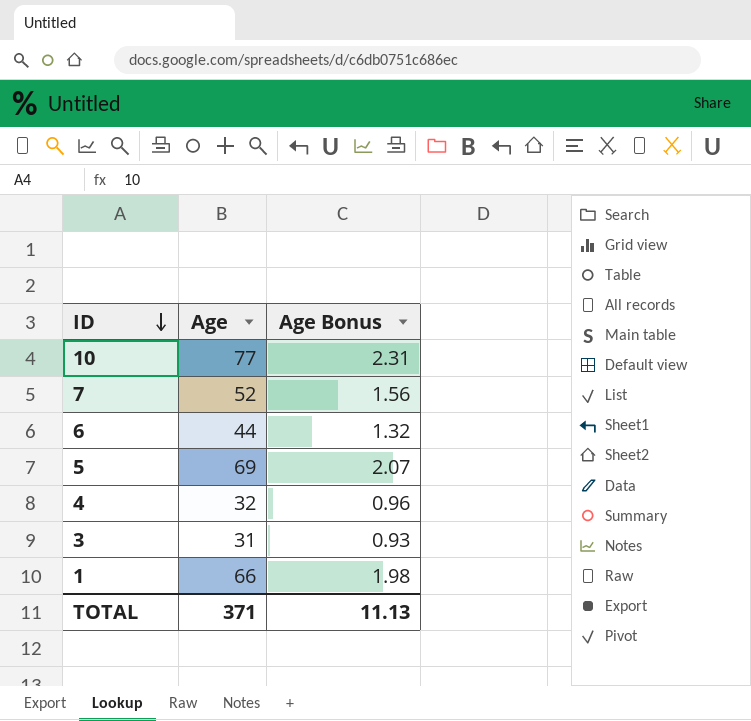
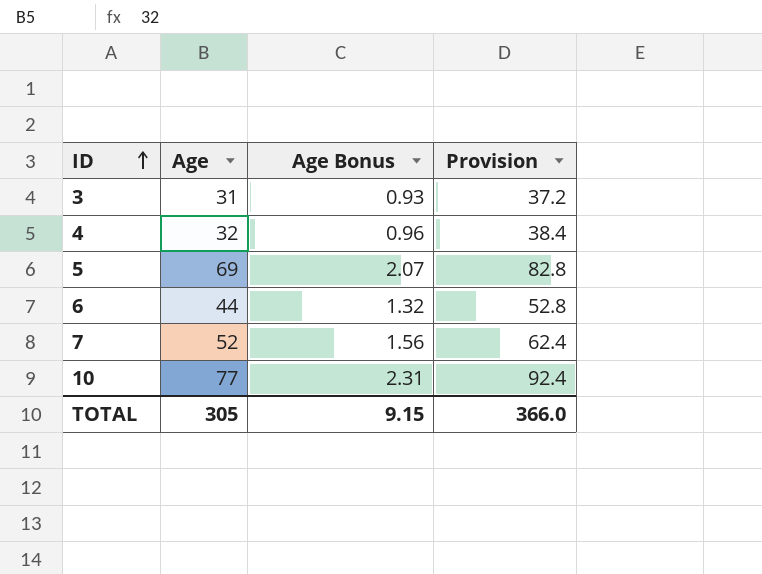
row order: ID descending -> ID ascending
column Provision | formula: none -> [Age] * 1.2
row 1: 66 | 1.98 -> none
TOTAL | Age: 371 -> 305
TOTAL | Age Bonus: 11.13 -> 9.15

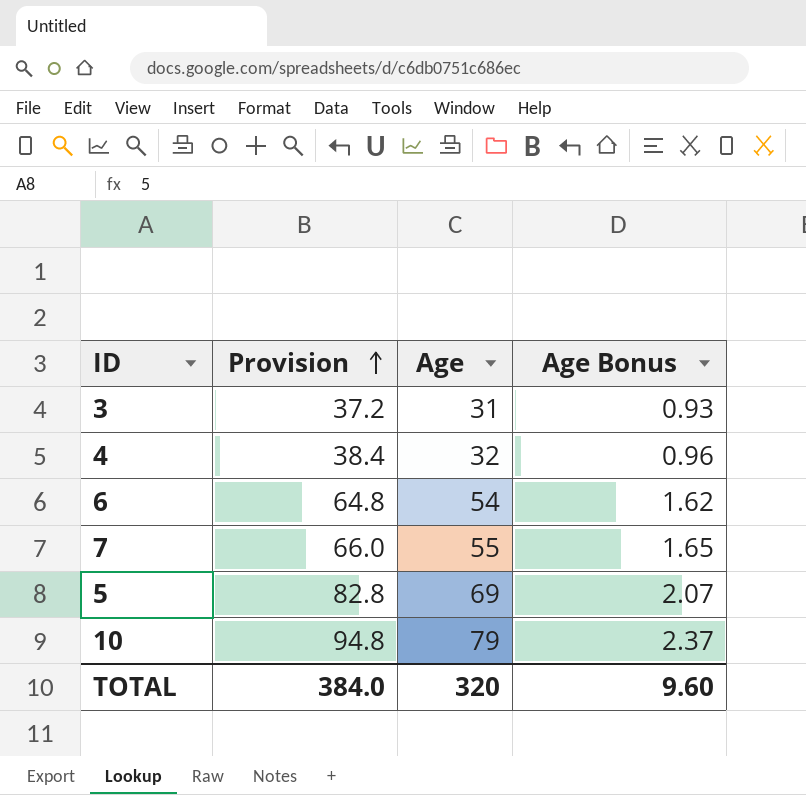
row order: ID ascending -> Provision ascending
column Provision | position: 4 -> 2
6 | Provision: 52.8 -> 64.8
6 | Age: 44 -> 54
6 | Age Bonus: 1.32 -> 1.62
7 | Provision: 62.4 -> 66.0
7 | Age: 52 -> 55
7 | Age Bonus: 1.56 -> 1.65
10 | Provision: 92.4 -> 94.8
10 | Age: 77 -> 79
10 | Age Bonus: 2.31 -> 2.37
TOTAL | Provision: 366.0 -> 384.0
TOTAL | Age: 305 -> 320
TOTAL | Age Bonus: 9.15 -> 9.60

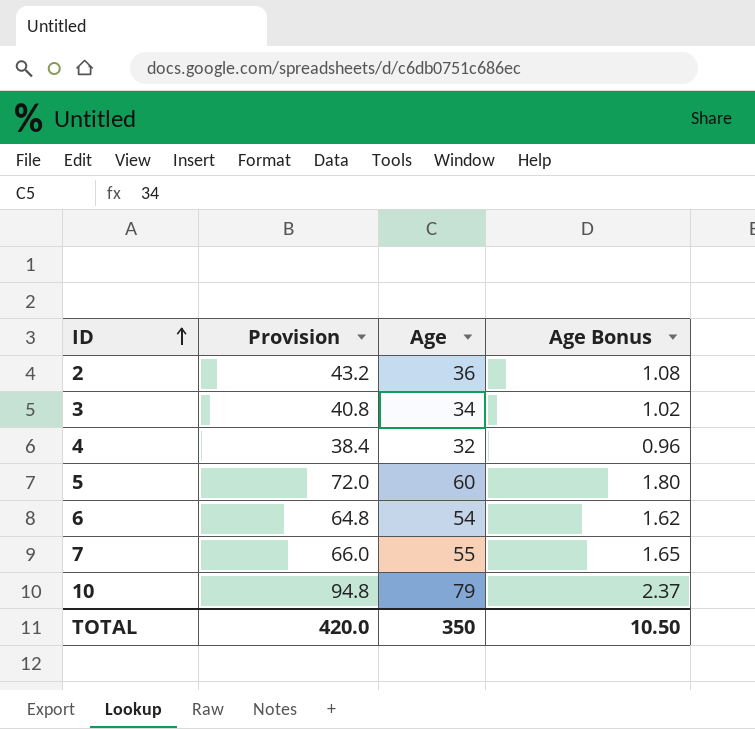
row order: Provision ascending -> ID ascending
row 2: none -> 43.2 | 36 | 1.08
3 | Provision: 37.2 -> 40.8
3 | Age: 31 -> 34
3 | Age Bonus: 0.93 -> 1.02
5 | Provision: 82.8 -> 72.0
5 | Age: 69 -> 60
5 | Age Bonus: 2.07 -> 1.80
TOTAL | Provision: 384.0 -> 420.0
TOTAL | Age: 320 -> 350
TOTAL | Age Bonus: 9.60 -> 10.50

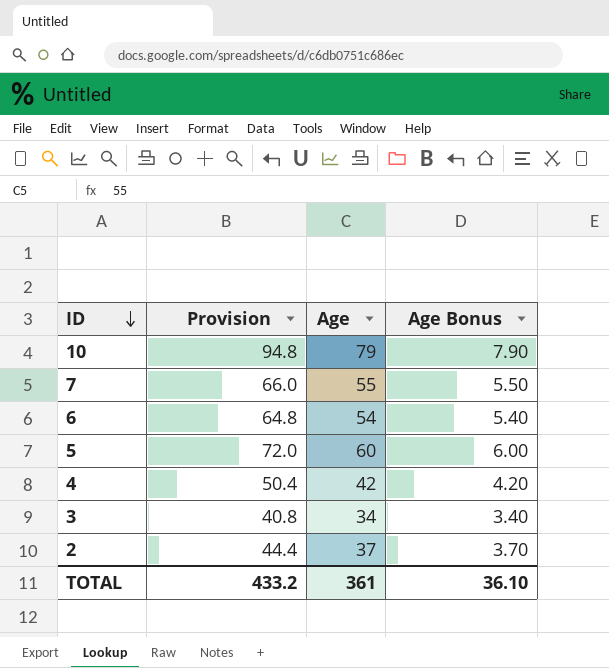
row order: ID ascending -> ID descending
column Age Bonus | formula: [Age] * 0.03 -> [Age] * 0.1
4 | Provision: 38.4 -> 50.4
4 | Age: 32 -> 42
2 | Provision: 43.2 -> 44.4
2 | Age: 36 -> 37
TOTAL | Provision: 420.0 -> 433.2
TOTAL | Age: 350 -> 361
TOTAL | Age Bonus: 10.50 -> 36.10

